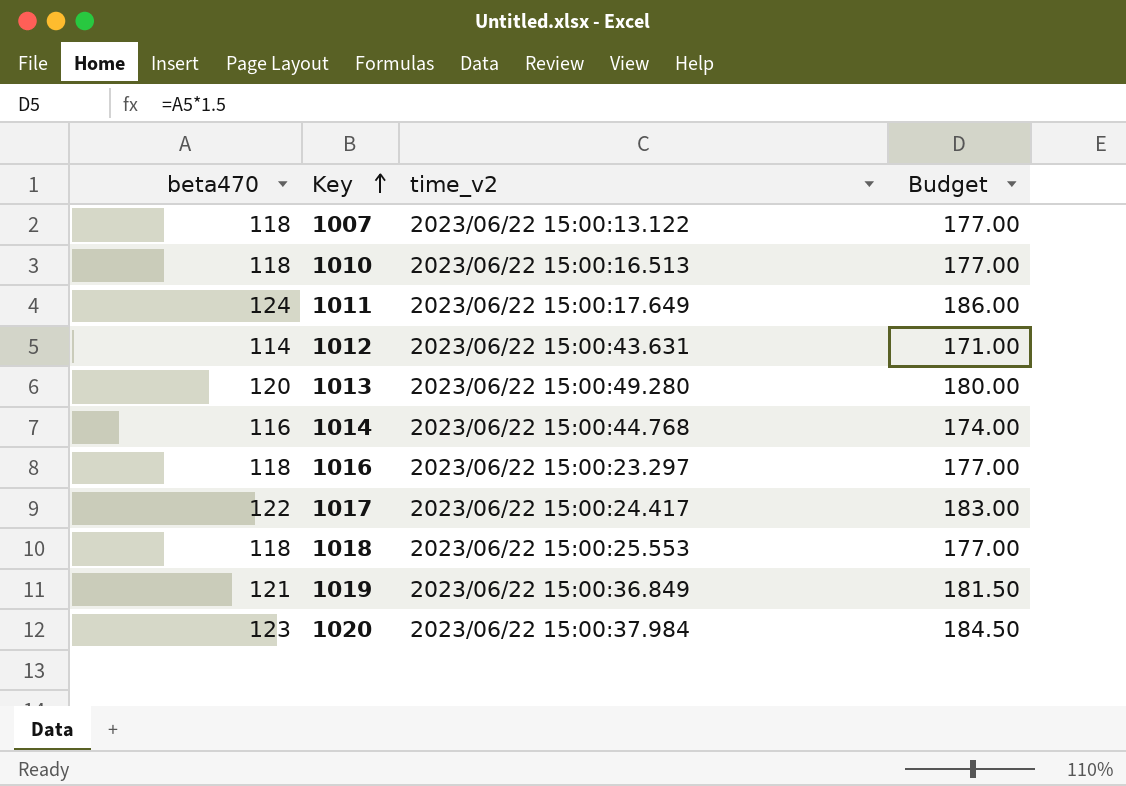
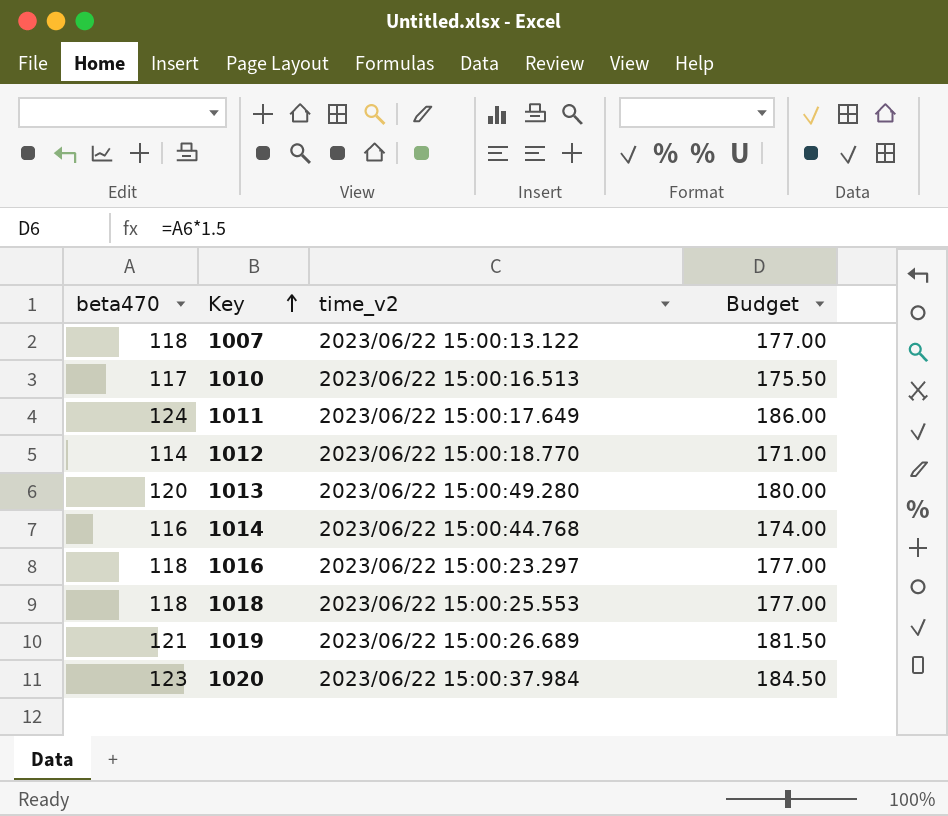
row 1017: 122 | 2023/06/22 15:00:24.417 | 183.00 -> none
1010 | beta470: 118 -> 117
1010 | Budget: 177.00 -> 175.50
1012 | time_v2: 2023/06/22 15:00:43.631 -> 2023/06/22 15:00:18.770
1019 | time_v2: 2023/06/22 15:00:36.849 -> 2023/06/22 15:00:26.689

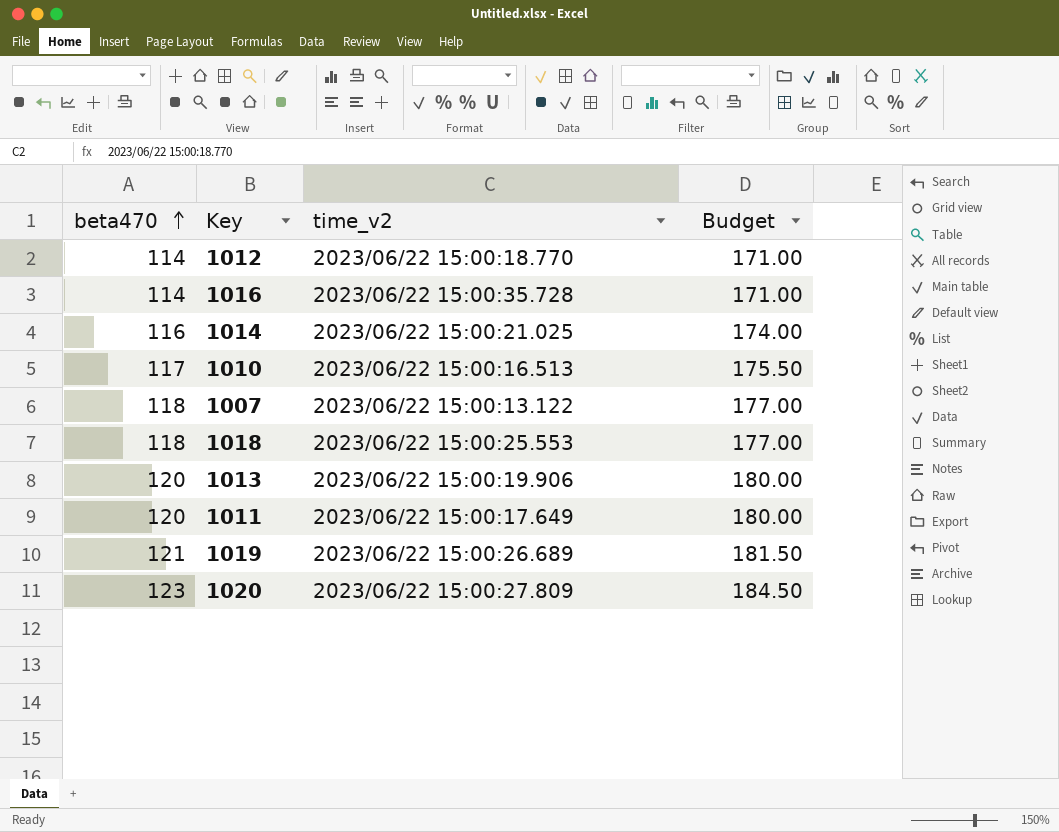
row order: Key ascending -> beta470 ascending
1016 | beta470: 118 -> 114
1016 | time_v2: 2023/06/22 15:00:23.297 -> 2023/06/22 15:00:35.728
1016 | Budget: 177.00 -> 171.00
1014 | time_v2: 2023/06/22 15:00:44.768 -> 2023/06/22 15:00:21.025
1013 | time_v2: 2023/06/22 15:00:49.280 -> 2023/06/22 15:00:19.906
1011 | beta470: 124 -> 120
1011 | Budget: 186.00 -> 180.00
1020 | time_v2: 2023/06/22 15:00:37.984 -> 2023/06/22 15:00:27.809

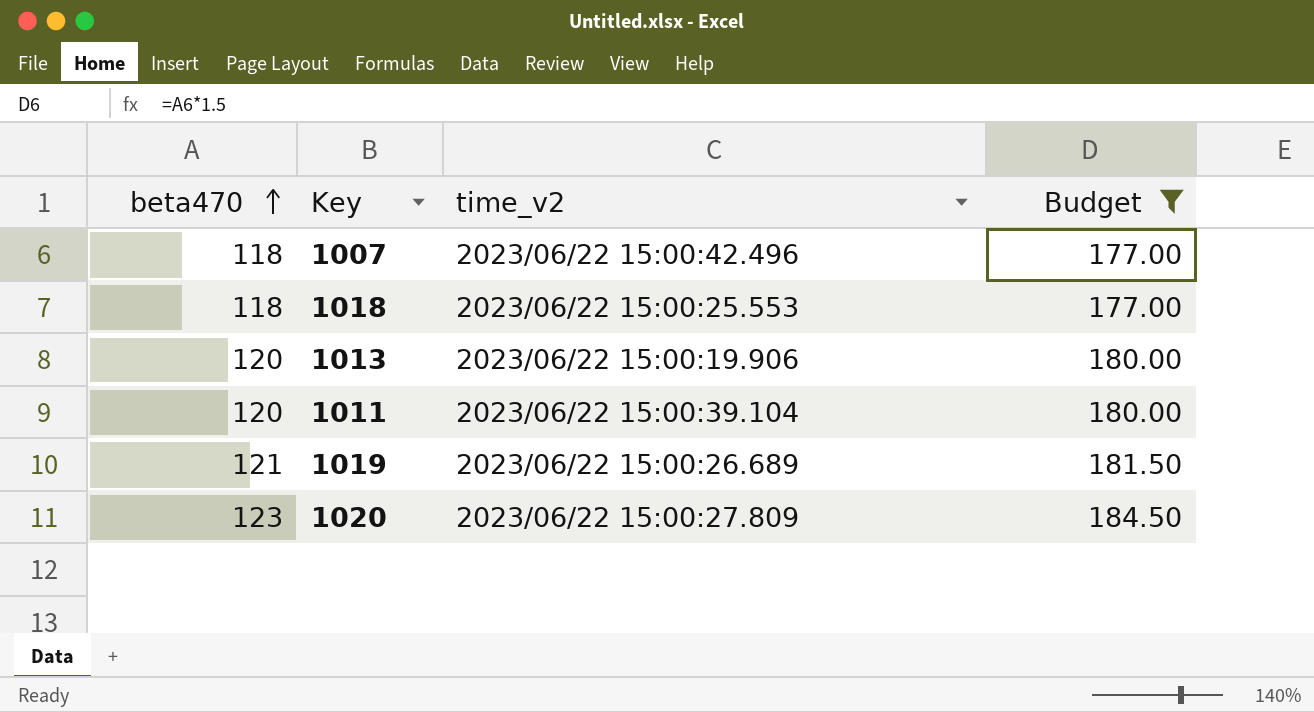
filter: none -> Budget >= 177.00
1007 | time_v2: 2023/06/22 15:00:13.122 -> 2023/06/22 15:00:42.496
1011 | time_v2: 2023/06/22 15:00:17.649 -> 2023/06/22 15:00:39.104

